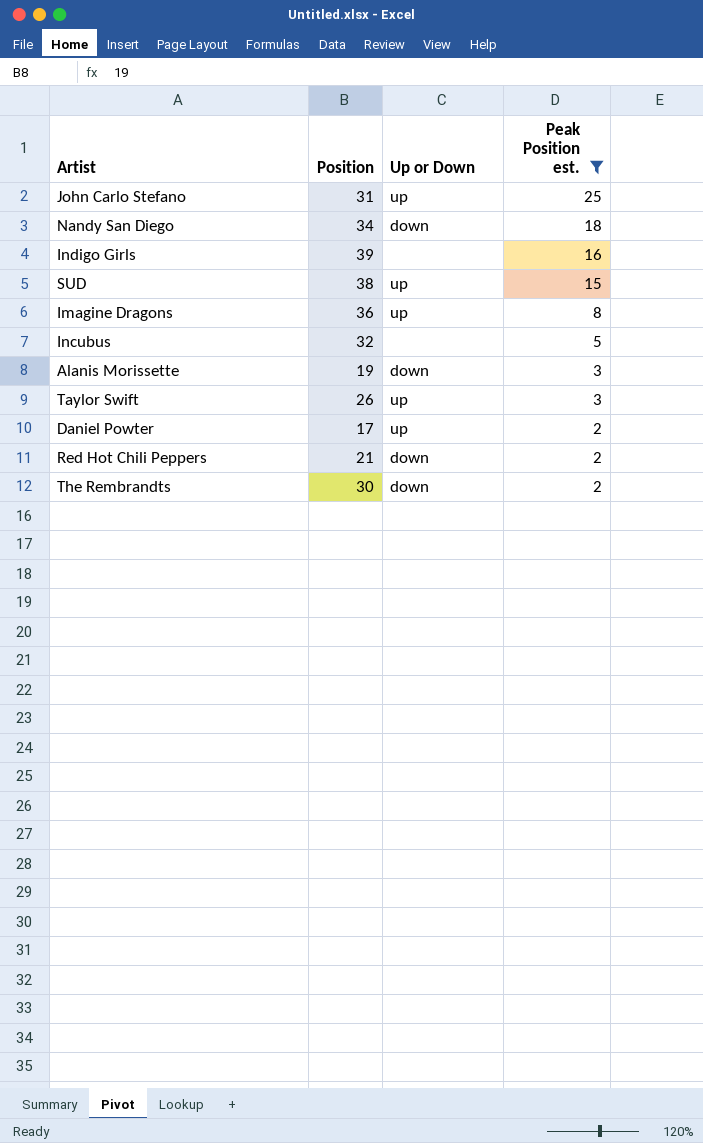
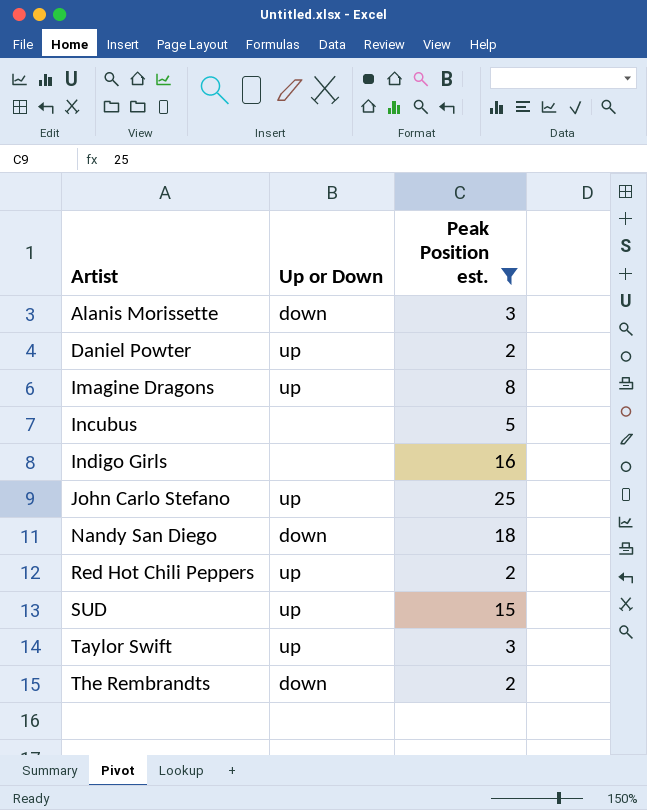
row order: Peak Position est. descending -> Artist ascending
column Position | position: 2 -> none
Red Hot Chili Peppers | Up or Down: down -> up

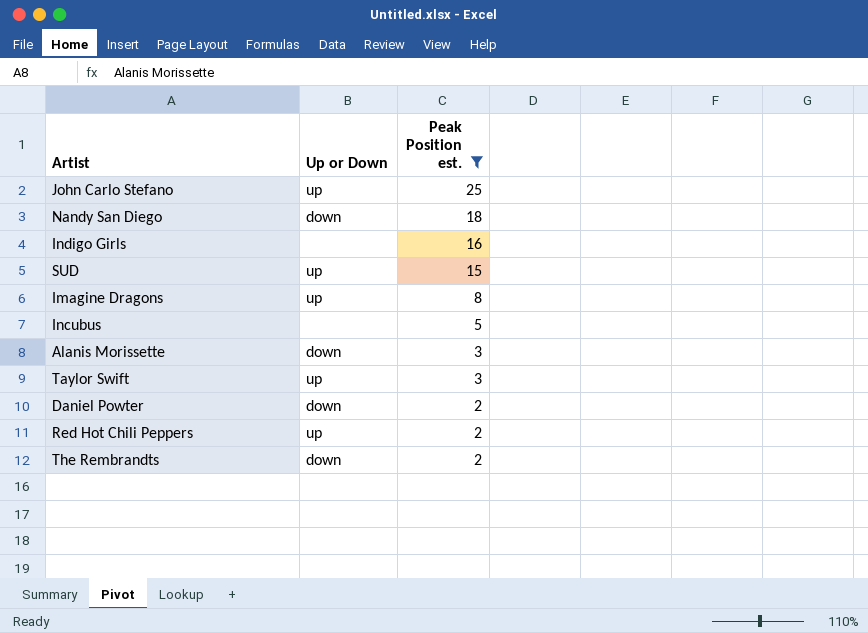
row order: Artist ascending -> Peak Position est. descending
Daniel Powter | Up or Down: up -> down

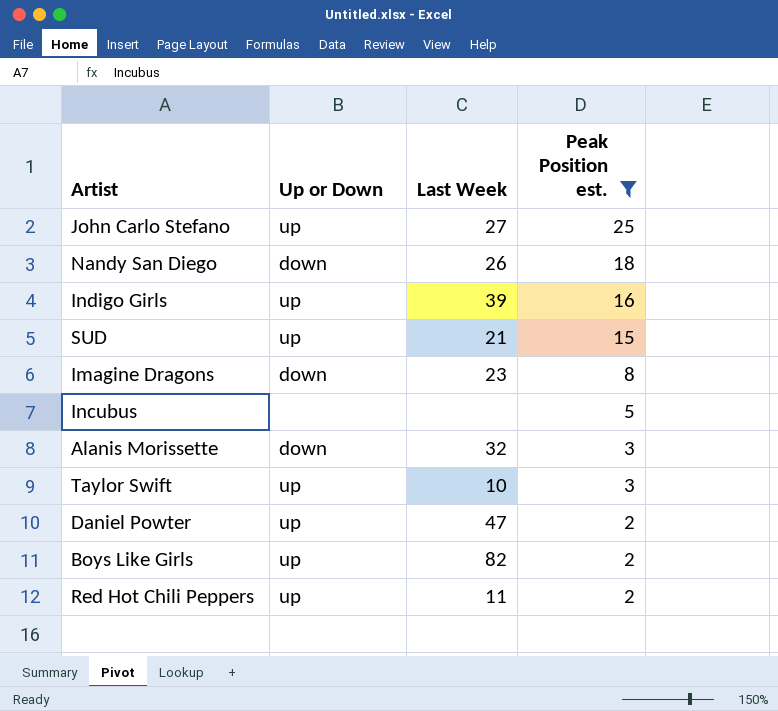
column Last Week | position: none -> 3
row The Rembrandts: down | 2 -> none
Indigo Girls | Up or Down: none -> up
Imagine Dragons | Up or Down: up -> down
Daniel Powter | Up or Down: down -> up
row Boys Like Girls: none -> up | 82 | 2

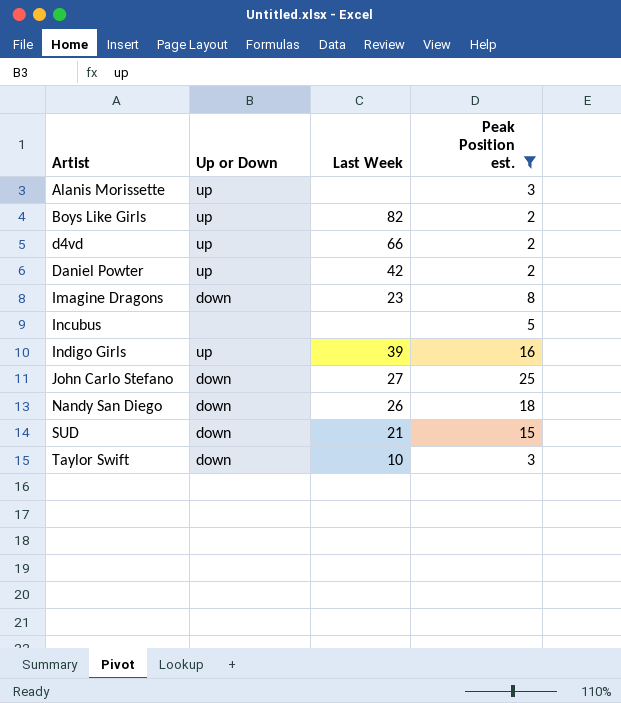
row order: Peak Position est. descending -> Artist ascending
row Red Hot Chili Peppers: up | 11 | 2 -> none
Alanis Morissette | Up or Down: down -> up
Alanis Morissette | Last Week: 32 -> none
row d4vd: none -> up | 66 | 2
Daniel Powter | Last Week: 47 -> 42
John Carlo Stefano | Up or Down: up -> down
SUD | Up or Down: up -> down
Taylor Swift | Up or Down: up -> down

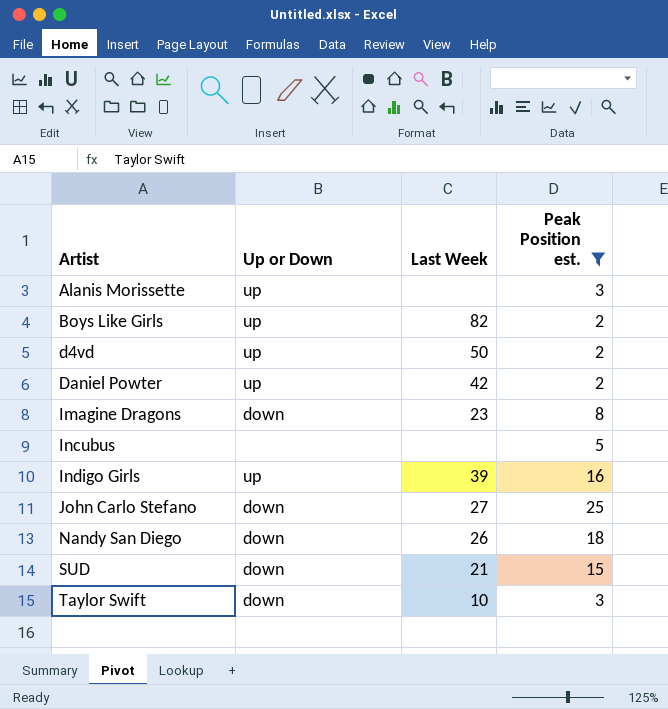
d4vd | Last Week: 66 -> 50

